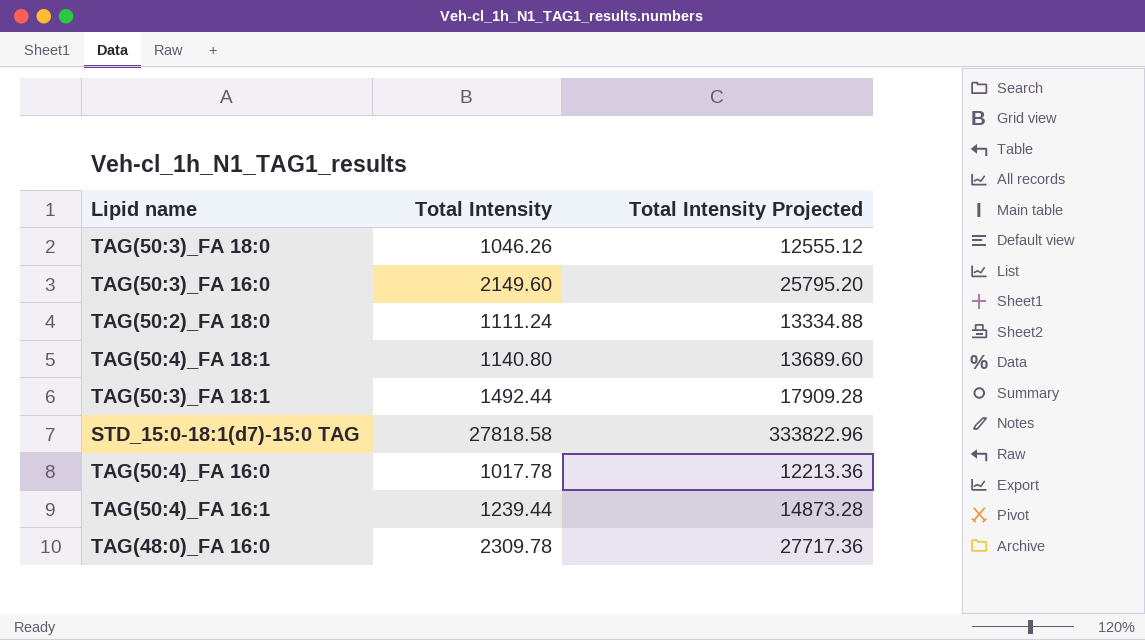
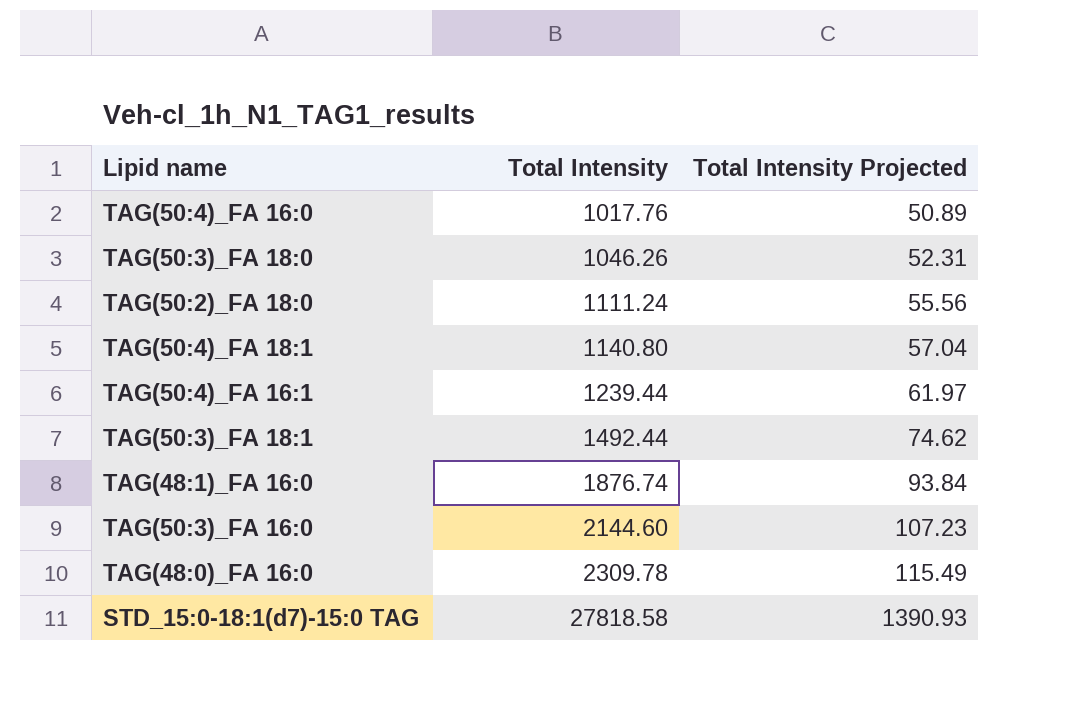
row order: none -> Total Intensity ascending
column Total Intensity Projected | formula: [Total Intensity] * 12 -> [Total Intensity] * 0.05
TAG(50:4)_FA 16:0 | Total Intensity: 1017.78 -> 1017.76
row TAG(48:1)_FA 16:0: none -> 1876.74 | 93.84
TAG(50:3)_FA 16:0 | Total Intensity: 2149.60 -> 2144.60

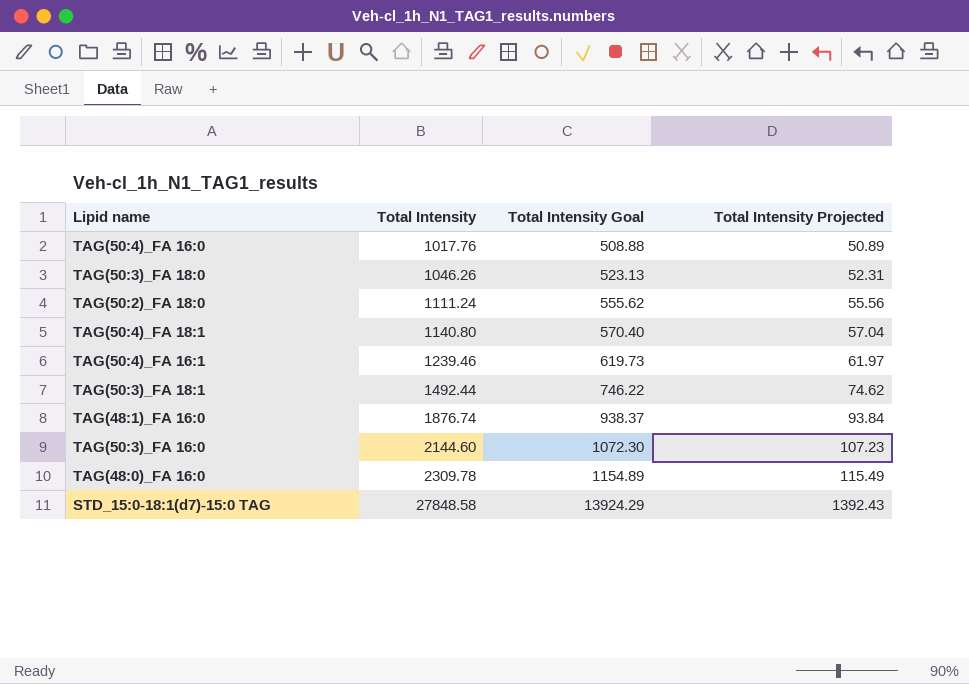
column Total Intensity Goal | formula: none -> [Total Intensity] * 0.5
TAG(50:4)_FA 16:1 | Total Intensity: 1239.44 -> 1239.46
STD_15:0-18:1(d7)-15:0 TAG | Total Intensity: 27818.58 -> 27848.58
STD_15:0-18:1(d7)-15:0 TAG | Total Intensity Projected: 1390.93 -> 1392.43

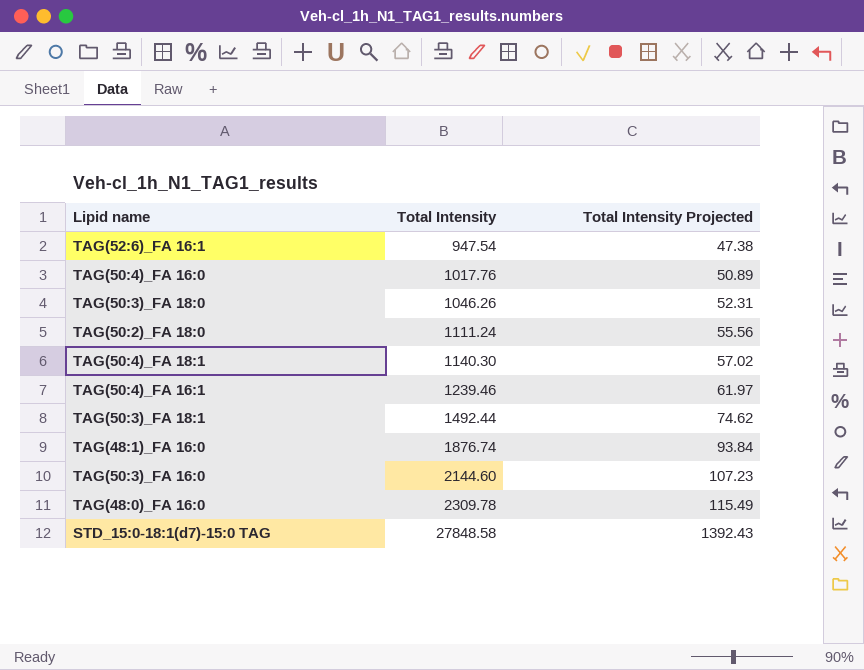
column Total Intensity Goal | formula: [Total Intensity] * 0.5 -> none
row TAG(52:6)_FA 16:1: none -> 947.54 | 47.38
TAG(50:4)_FA 18:1 | Total Intensity: 1140.80 -> 1140.30
TAG(50:4)_FA 18:1 | Total Intensity Projected: 57.04 -> 57.02

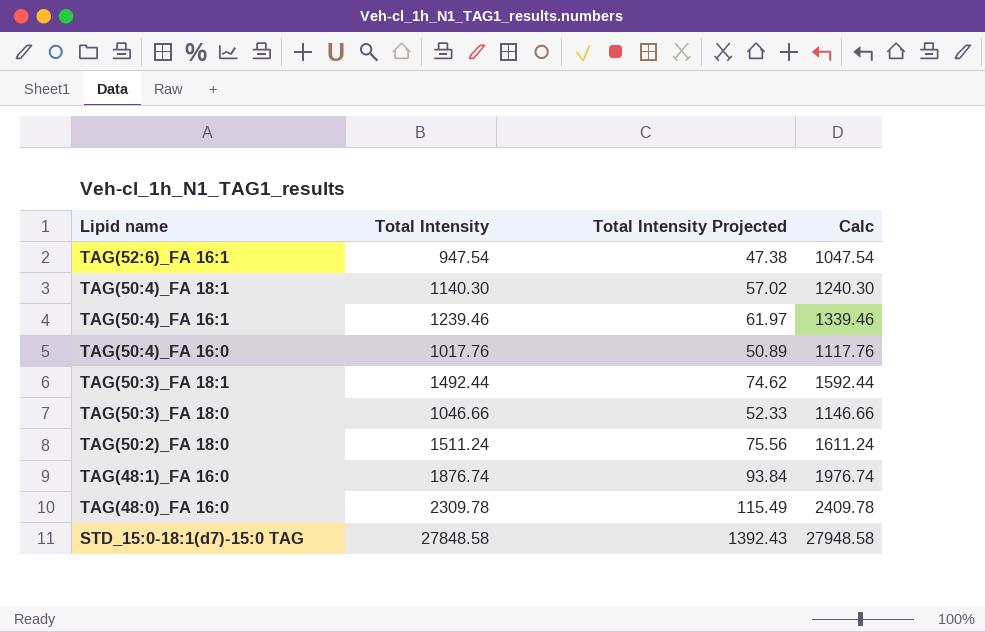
row order: Total Intensity ascending -> Lipid name descending
column Calc | formula: none -> [Total Intensity] + 100
row TAG(50:3)_FA 16:0: 2144.60 | 107.23 -> none
TAG(50:3)_FA 18:0 | Total Intensity: 1046.26 -> 1046.66
TAG(50:3)_FA 18:0 | Total Intensity Projected: 52.31 -> 52.33
TAG(50:2)_FA 18:0 | Total Intensity: 1111.24 -> 1511.24
TAG(50:2)_FA 18:0 | Total Intensity Projected: 55.56 -> 75.56

